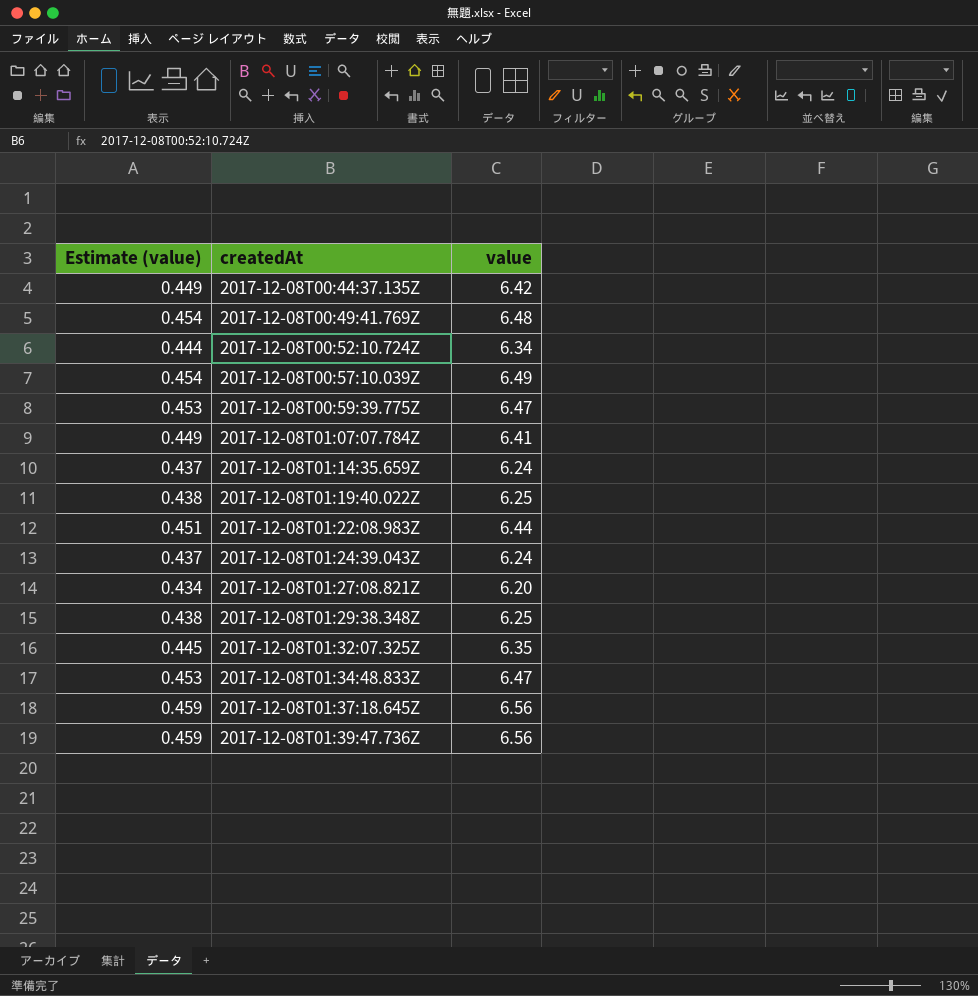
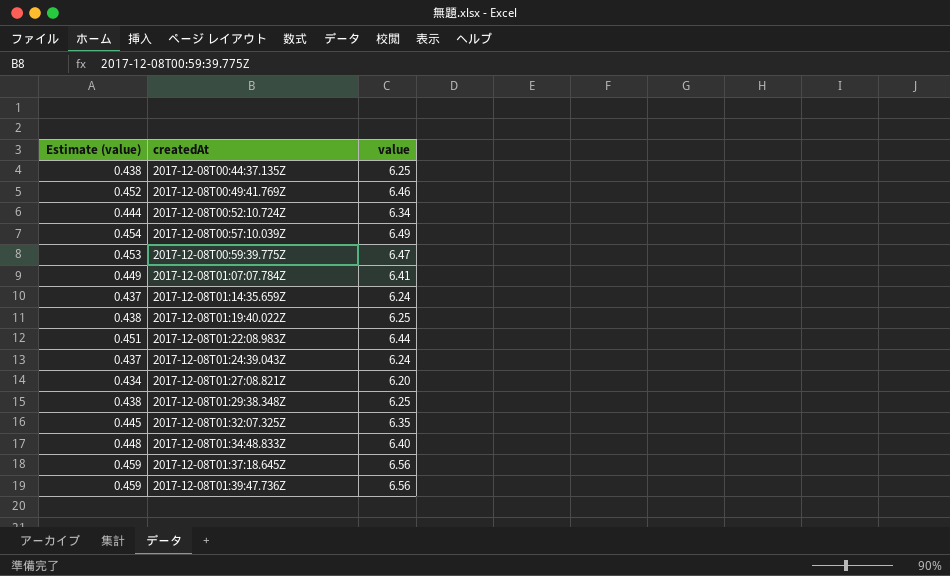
2017-12-08T00:44:37.135Z | Estimate (value): 0.449 -> 0.438
2017-12-08T00:44:37.135Z | value: 6.42 -> 6.25
2017-12-08T00:49:41.769Z | Estimate (value): 0.454 -> 0.452
2017-12-08T00:49:41.769Z | value: 6.48 -> 6.46
2017-12-08T01:34:48.833Z | Estimate (value): 0.453 -> 0.448
2017-12-08T01:34:48.833Z | value: 6.47 -> 6.40

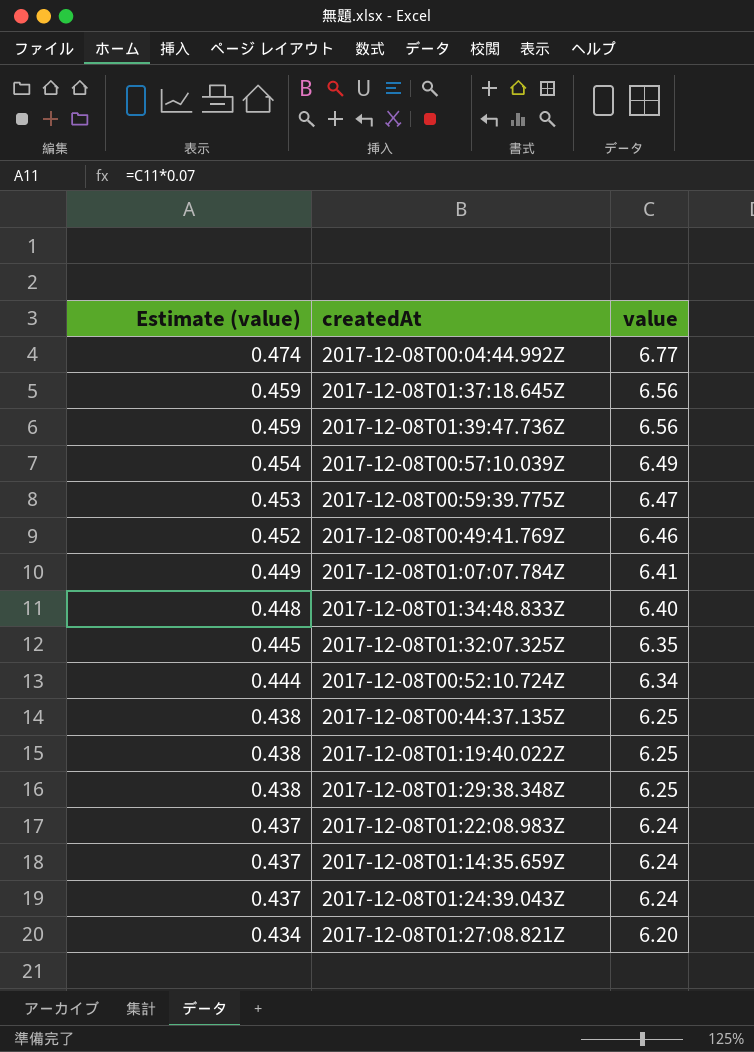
row order: createdAt ascending -> Estimate (value) descending
row 2017-12-08T00:04:44.992Z: none -> 0.474 | 6.77
2017-12-08T01:22:08.983Z | Estimate (value): 0.451 -> 0.437
2017-12-08T01:22:08.983Z | value: 6.44 -> 6.24

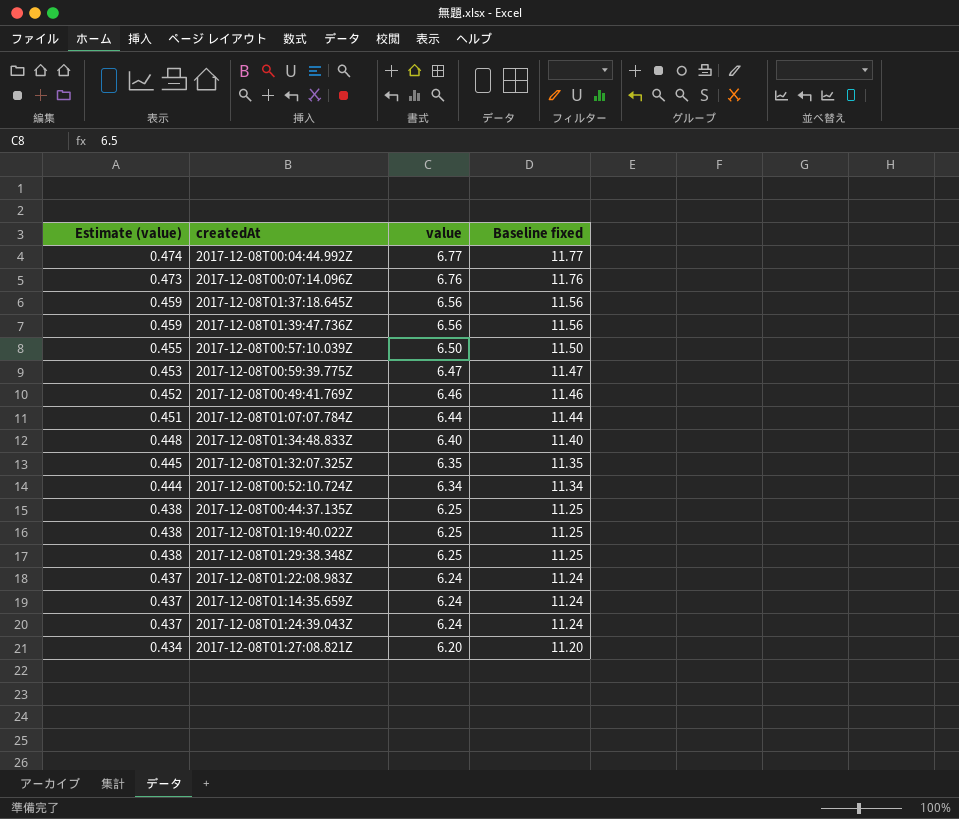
column Baseline fixed | formula: none -> [value] + 5
row 2017-12-08T00:07:14.096Z: none -> 0.473 | 6.76 | 11.76
2017-12-08T00:57:10.039Z | Estimate (value): 0.454 -> 0.455
2017-12-08T00:57:10.039Z | value: 6.49 -> 6.50
2017-12-08T01:07:07.784Z | Estimate (value): 0.449 -> 0.451
2017-12-08T01:07:07.784Z | value: 6.41 -> 6.44

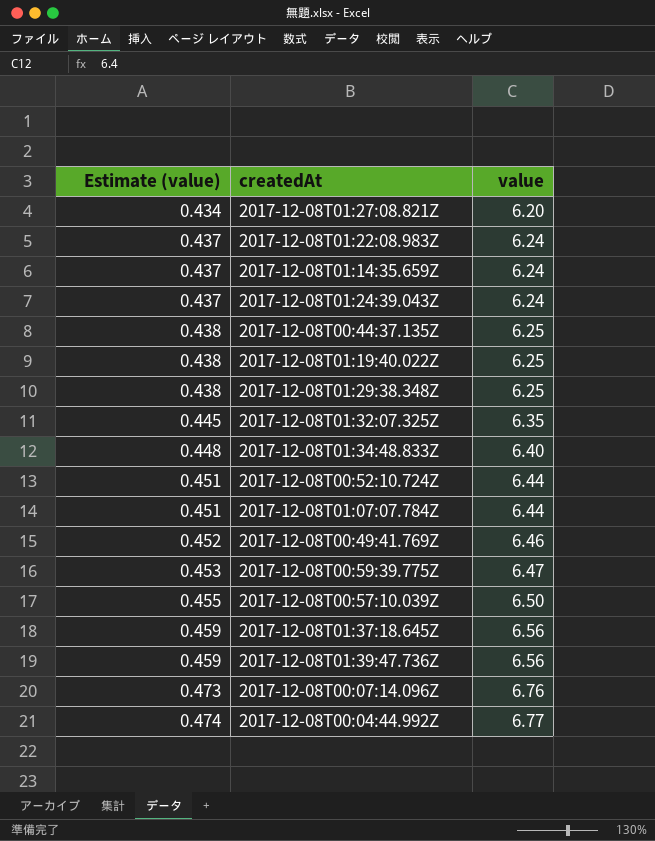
row order: Estimate (value) descending -> Estimate (value) ascending
column Baseline fixed | formula: [value] + 5 -> none
2017-12-08T00:52:10.724Z | Estimate (value): 0.444 -> 0.451
2017-12-08T00:52:10.724Z | value: 6.34 -> 6.44

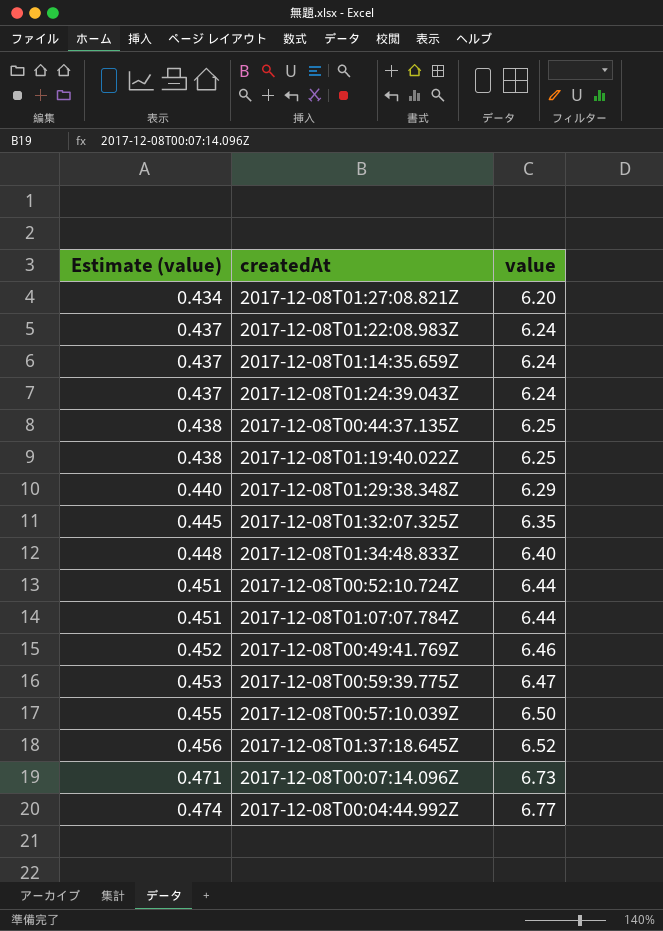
row 2017-12-08T01:39:47.736Z: 0.459 | 6.56 -> none
2017-12-08T01:29:38.348Z | Estimate (value): 0.438 -> 0.440
2017-12-08T01:29:38.348Z | value: 6.25 -> 6.29
2017-12-08T01:37:18.645Z | Estimate (value): 0.459 -> 0.456
2017-12-08T01:37:18.645Z | value: 6.56 -> 6.52
2017-12-08T00:07:14.096Z | Estimate (value): 0.473 -> 0.471
2017-12-08T00:07:14.096Z | value: 6.76 -> 6.73

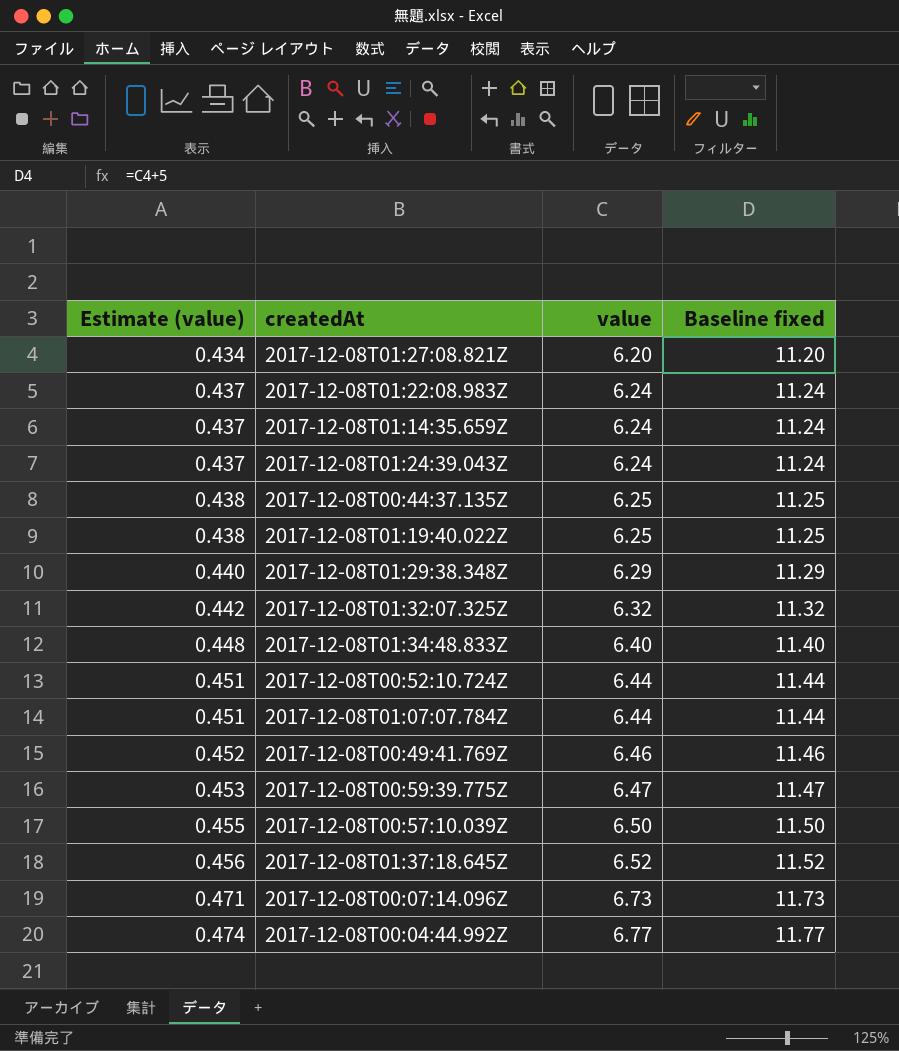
column Baseline fixed | formula: none -> [value] + 5
2017-12-08T01:32:07.325Z | Estimate (value): 0.445 -> 0.442
2017-12-08T01:32:07.325Z | value: 6.35 -> 6.32

